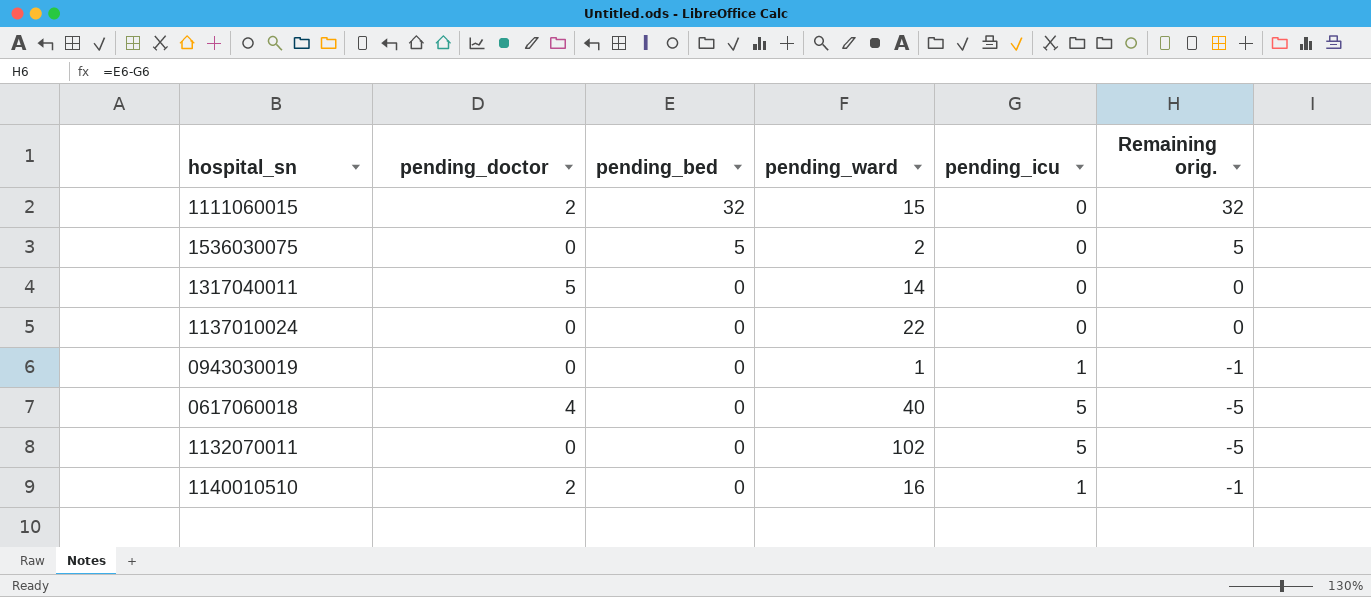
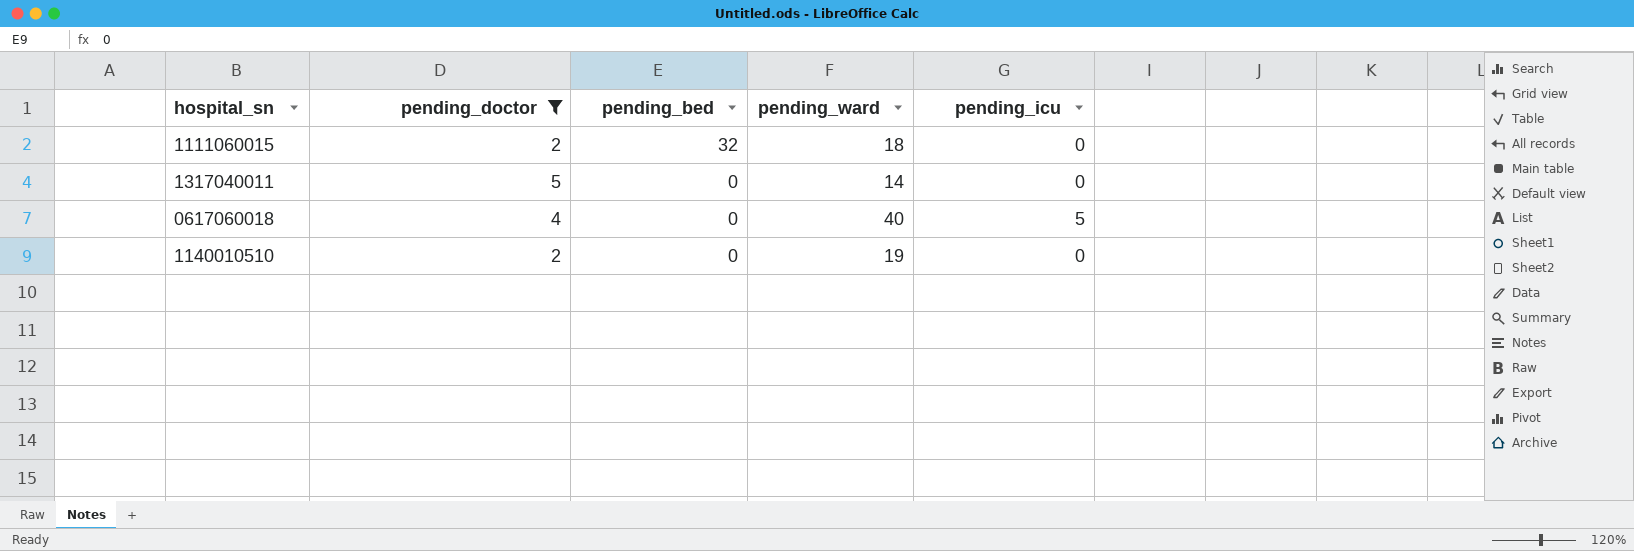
filter: none -> pending_doctor != 0
column Remaining orig. | formula: [pending_bed] - [pending_icu] -> none
1111060015 | pending_ward: 15 -> 18
1140010510 | pending_ward: 16 -> 19
1140010510 | pending_icu: 1 -> 0

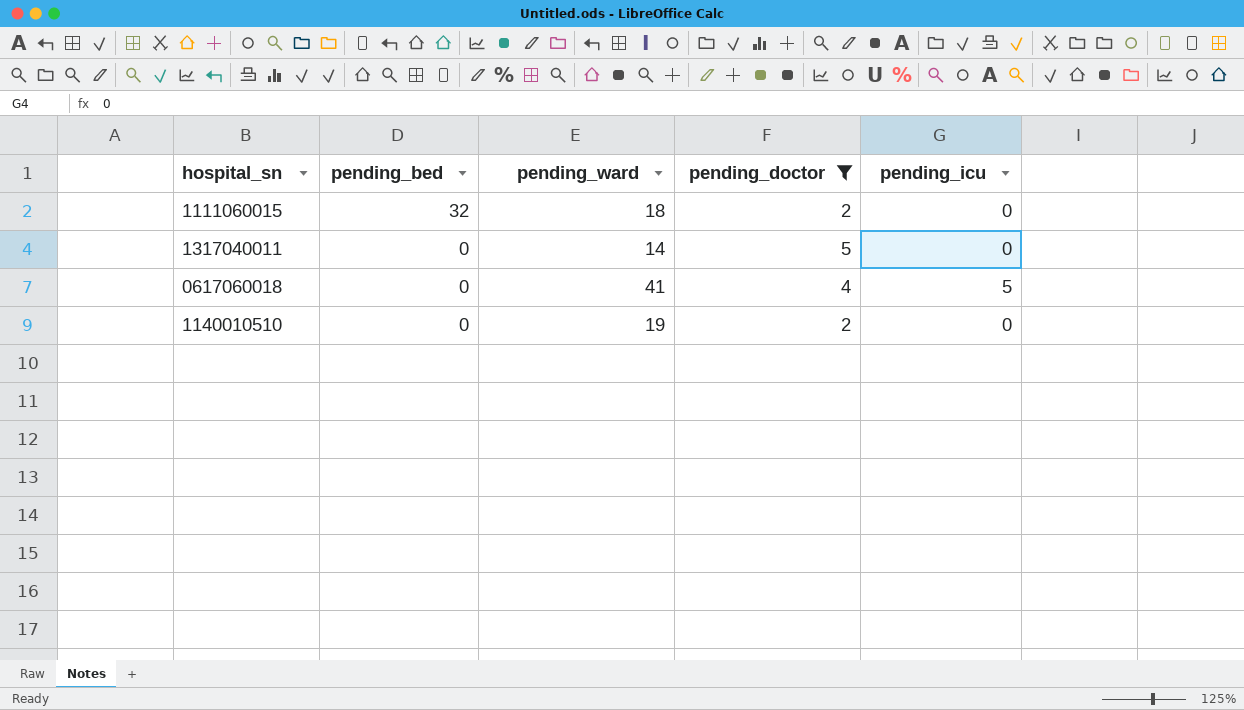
column pending_doctor | position: 2 -> 4
0617060018 | pending_ward: 40 -> 41

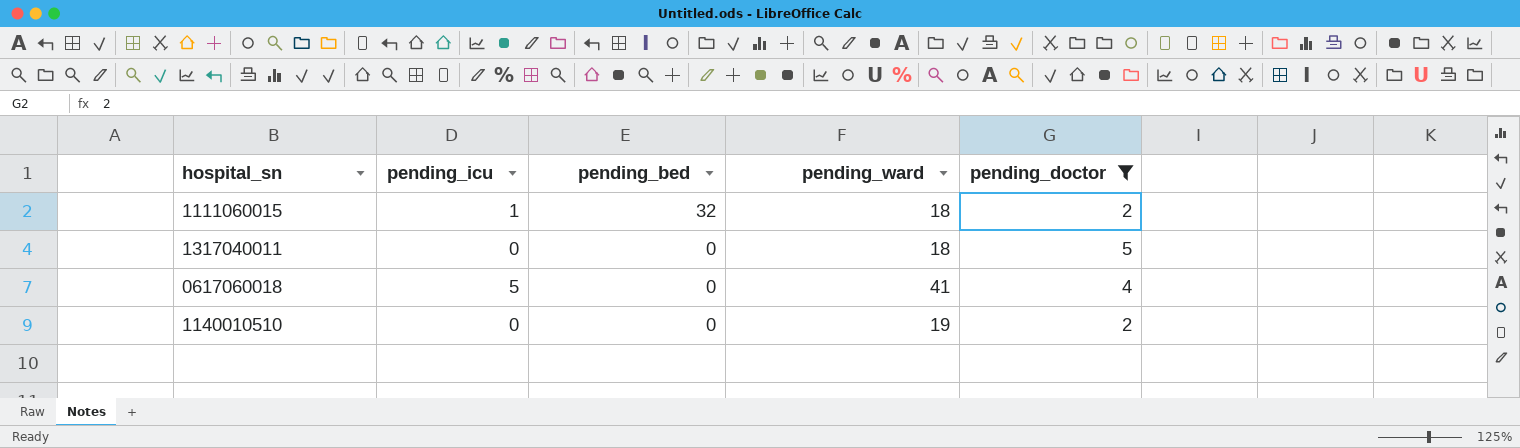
column pending_icu | position: 5 -> 2
1111060015 | pending_icu: 0 -> 1
1317040011 | pending_ward: 14 -> 18

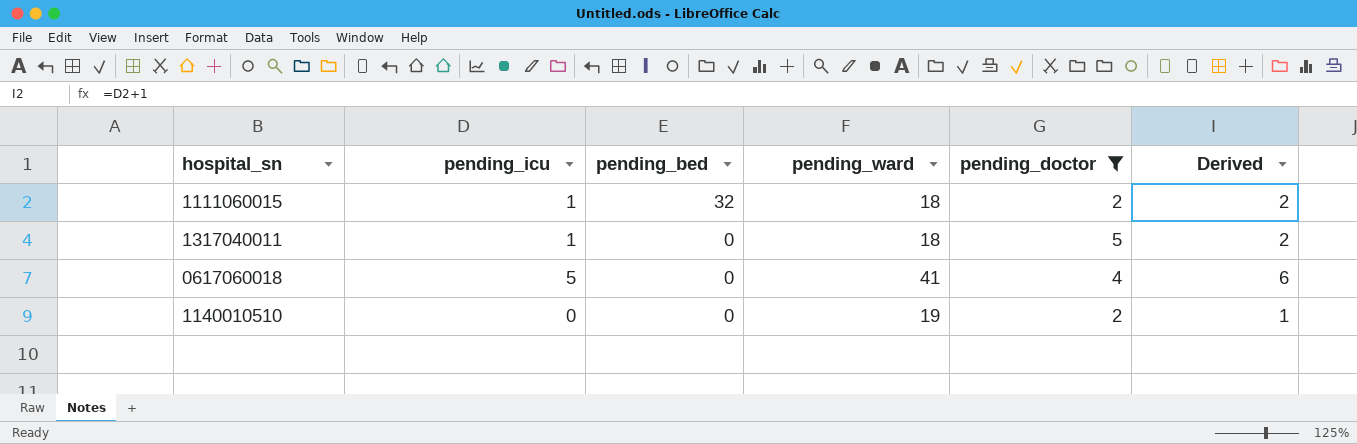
column Derived | formula: none -> [pending_icu] + 1
1317040011 | pending_icu: 0 -> 1

